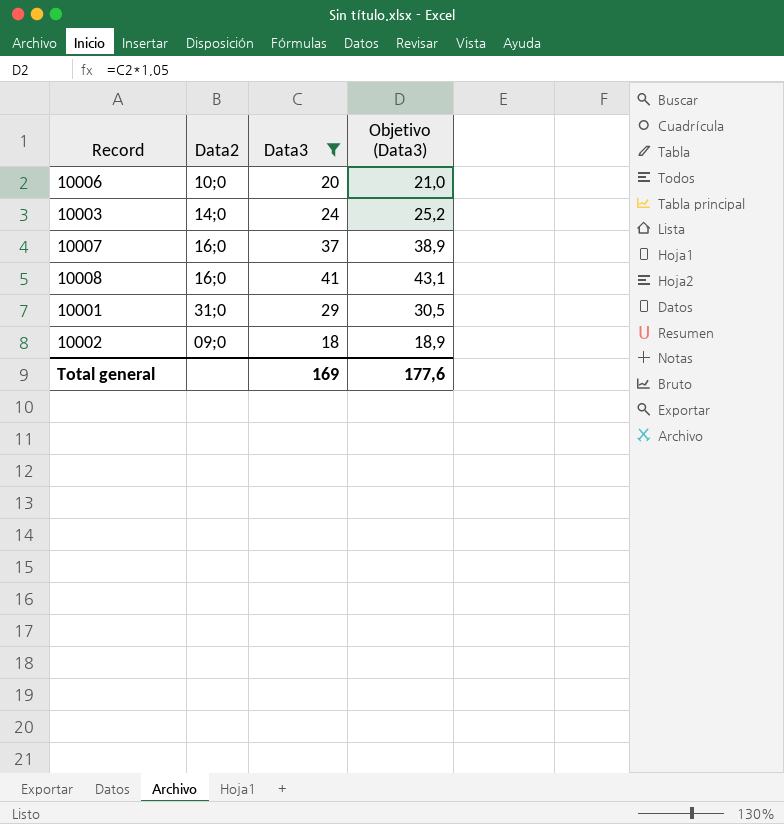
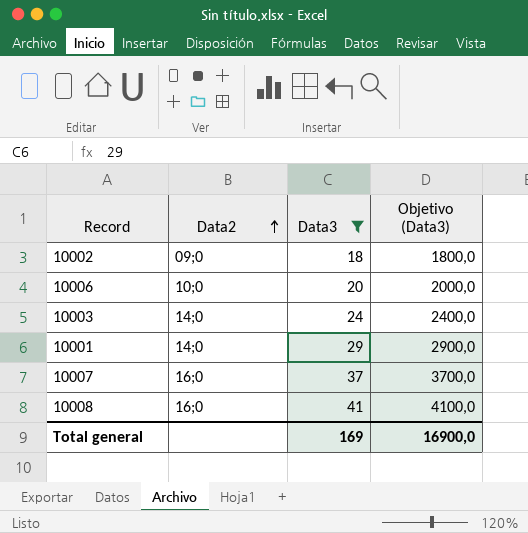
row order: none -> Data2 ascending
column Objetivo (Data3) | formula: [Data3] * 1,05 -> [Data3] * 100
10001 | Data2: 31;0 -> 14;0
Total general | Objetivo (Data3): 177,6 -> 16900,0

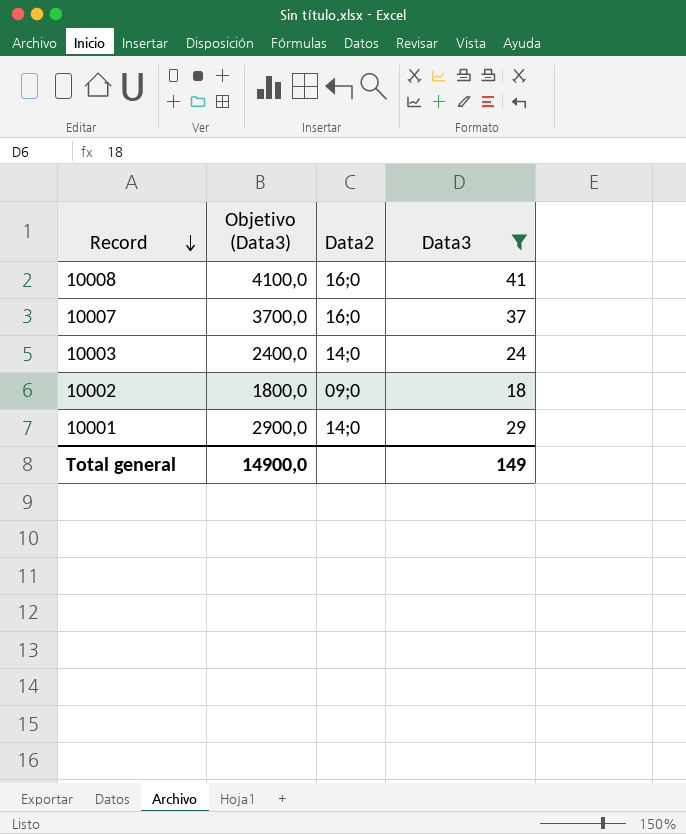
row order: Data2 ascending -> Record descending
column Objetivo (Data3) | position: 4 -> 2
row 10006: 10;0 | 20 | 2000,0 -> none
Total general | Objetivo (Data3): 16900,0 -> 14900,0
Total general | Data3: 169 -> 149

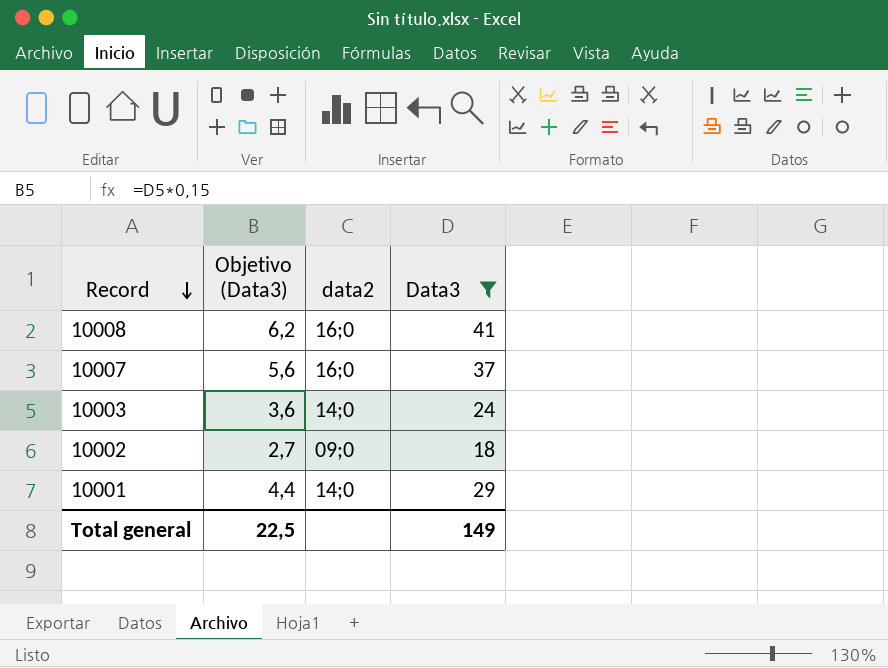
column Objetivo (Data3) | formula: [Data3] * 100 -> [Data3] * 0,15
column name: Data2 -> data2
Total general | Objetivo (Data3): 14900,0 -> 22,5

